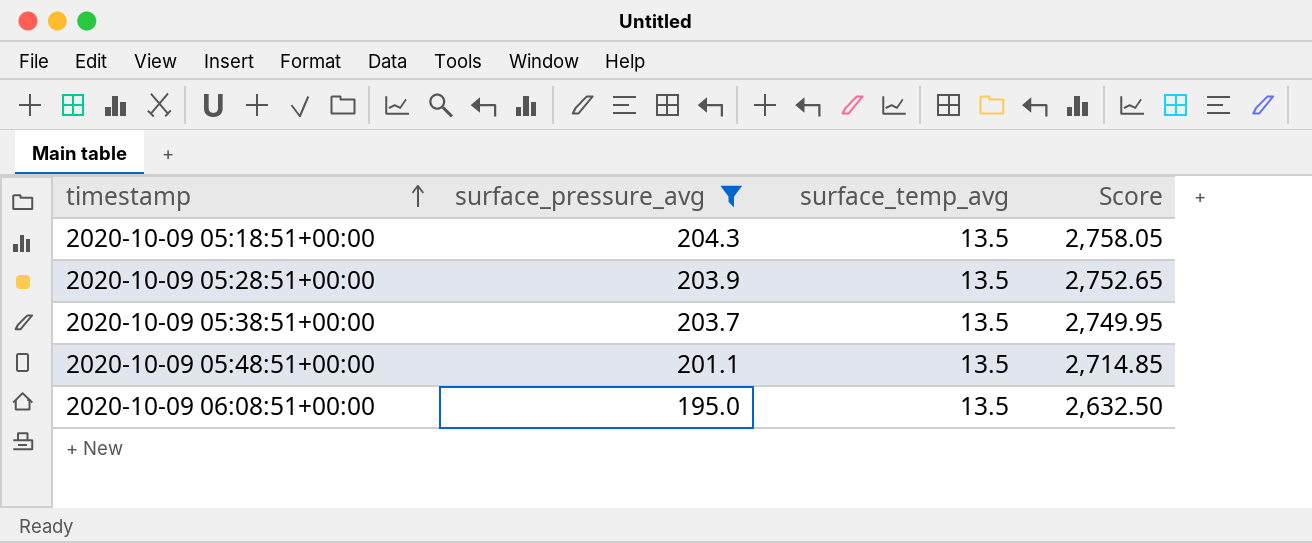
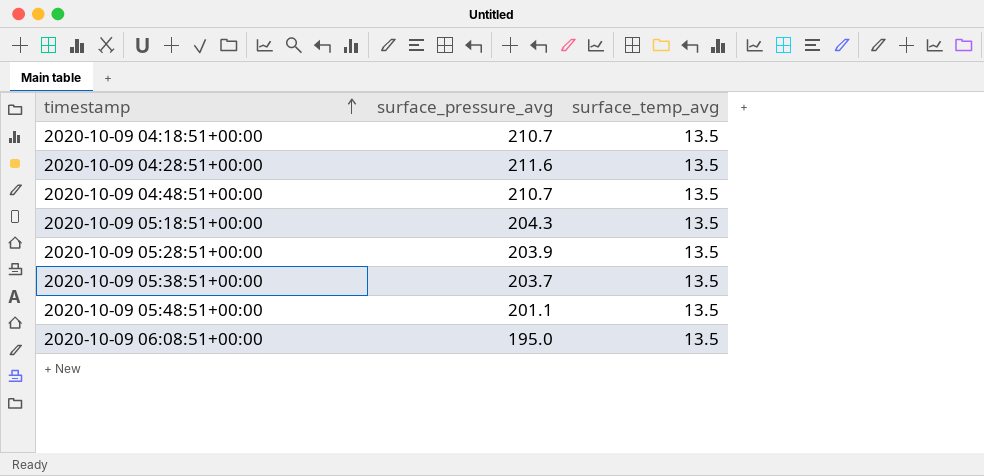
filter: surface_pressure_avg <= 204.3 -> none
column Score | formula: [surface_pressure_avg] * [surface_temp_avg] -> none

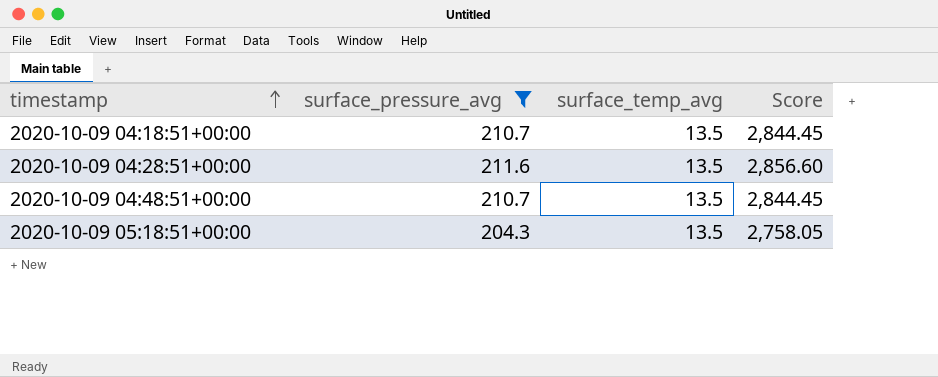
filter: none -> surface_pressure_avg >= 204.3
column Score | formula: none -> [surface_pressure_avg] * [surface_temp_avg]

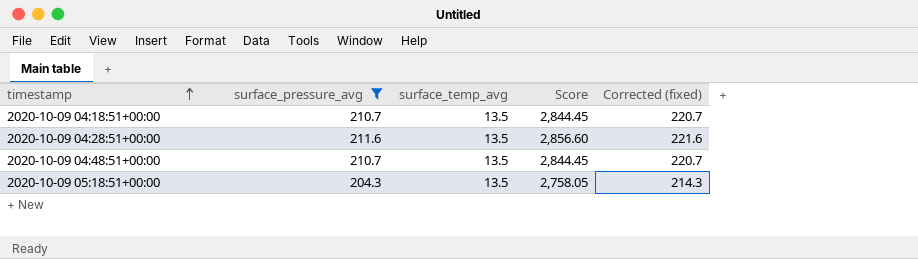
column Corrected (fixed) | formula: none -> [surface_pressure_avg] + 10

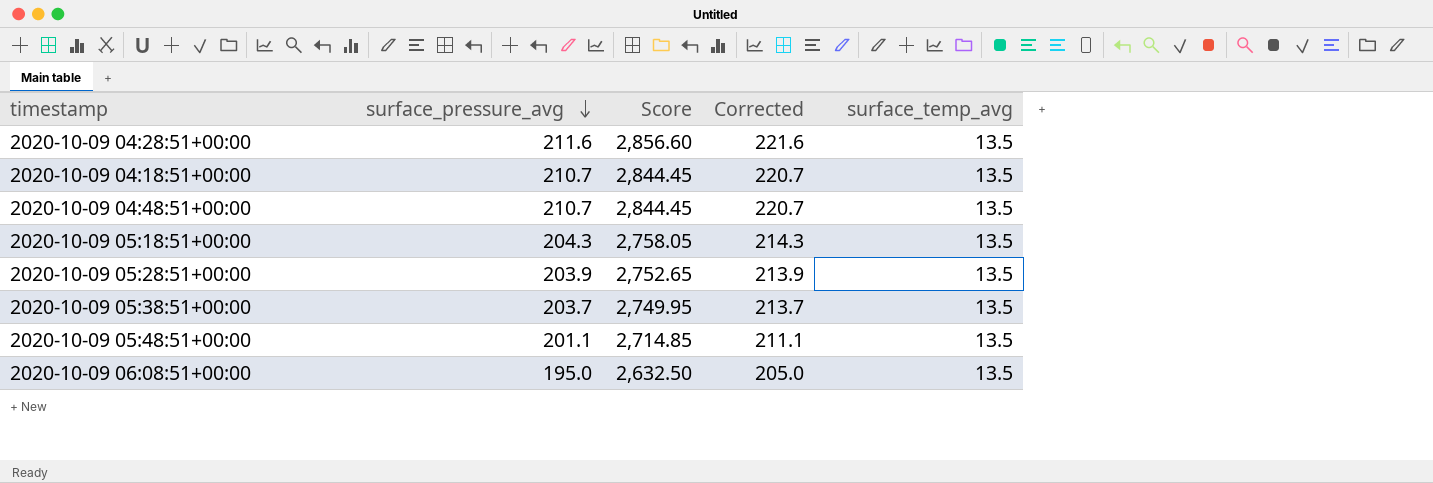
filter: surface_pressure_avg >= 204.3 -> none
row order: timestamp ascending -> surface_pressure_avg descending
column name: Corrected (fixed) -> Corrected
column surface_temp_avg | position: 3 -> 5

